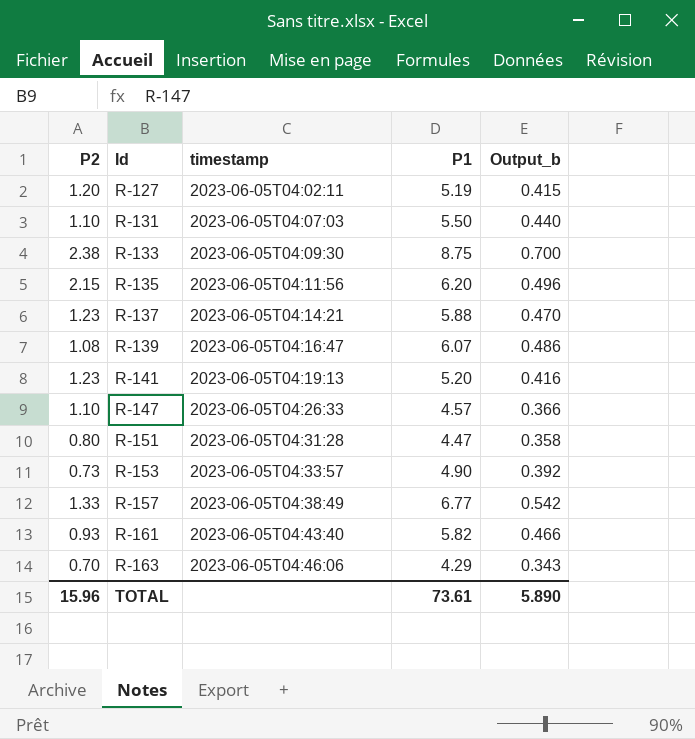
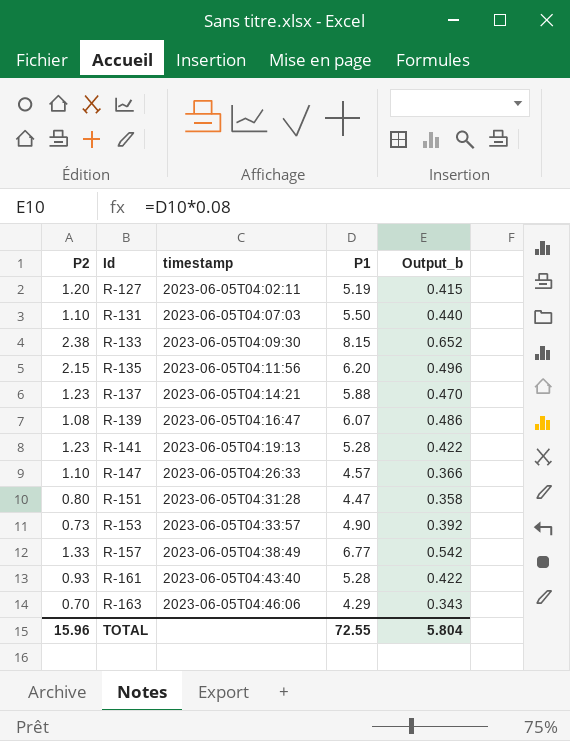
R-133 | P1: 8.75 -> 8.15
R-133 | Output_b: 0.700 -> 0.652
R-141 | P1: 5.20 -> 5.28
R-141 | Output_b: 0.416 -> 0.422
R-161 | P1: 5.82 -> 5.28
R-161 | Output_b: 0.466 -> 0.422
TOTAL | P1: 73.61 -> 72.55
TOTAL | Output_b: 5.890 -> 5.804

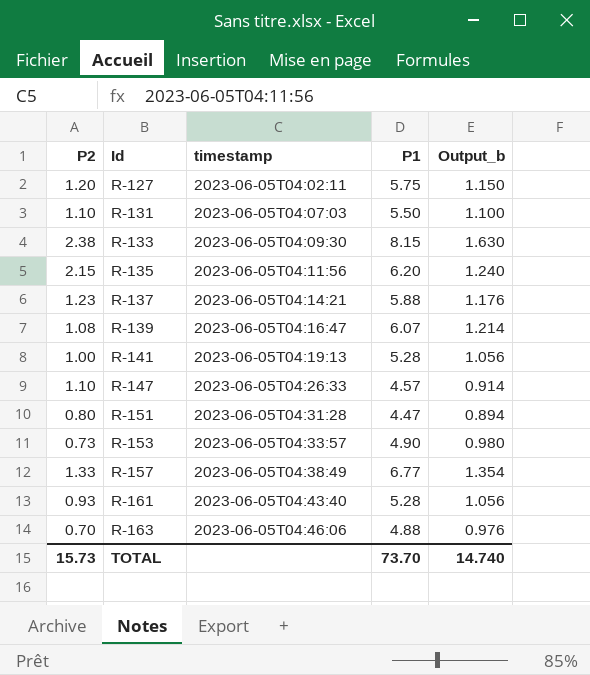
column Output_b | formula: [P1] * 0.08 -> [P1] * 0.2
R-127 | P1: 5.19 -> 5.75
R-141 | P2: 1.23 -> 1.00
R-163 | P1: 4.29 -> 4.88
TOTAL | P2: 15.96 -> 15.73
TOTAL | P1: 72.55 -> 73.70
TOTAL | Output_b: 5.804 -> 14.740

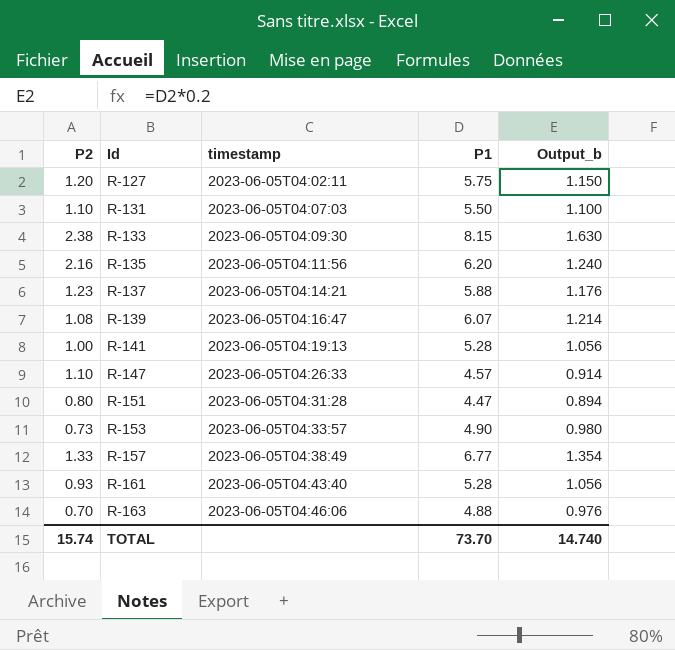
R-135 | P2: 2.15 -> 2.16
TOTAL | P2: 15.73 -> 15.74

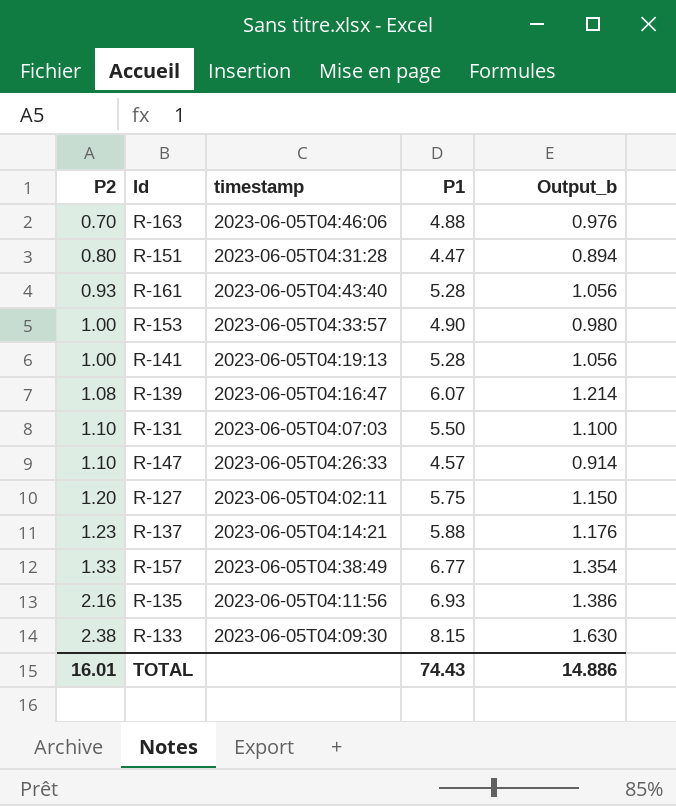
row order: Id ascending -> P2 ascending
R-153 | P2: 0.73 -> 1.00
R-135 | P1: 6.20 -> 6.93
R-135 | Output_b: 1.240 -> 1.386
TOTAL | P2: 15.74 -> 16.01
TOTAL | P1: 73.70 -> 74.43
TOTAL | Output_b: 14.740 -> 14.886

